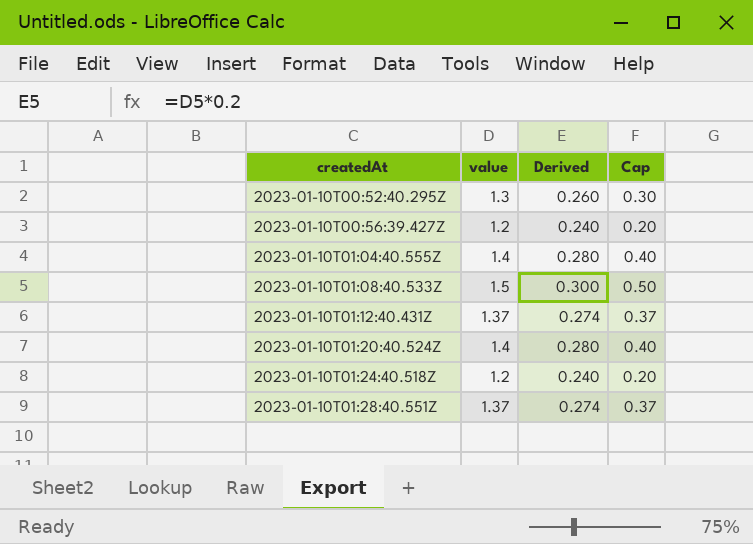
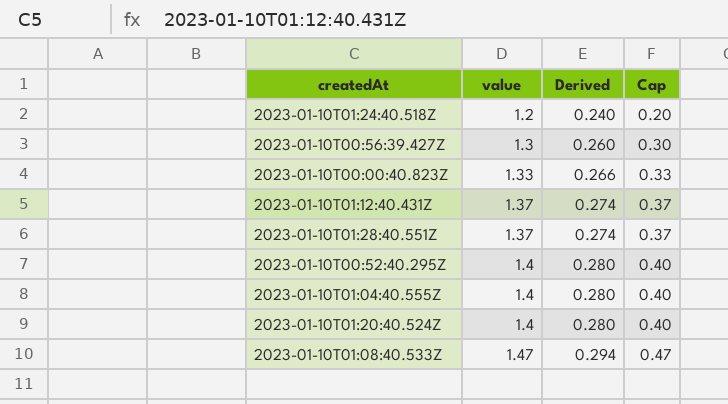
row order: createdAt ascending -> value ascending
2023-01-10T00:56:39.427Z | value: 1.2 -> 1.3
2023-01-10T00:56:39.427Z | Derived: 0.240 -> 0.260
2023-01-10T00:56:39.427Z | Cap: 0.20 -> 0.30
row 2023-01-10T00:00:40.823Z: none -> 1.33 | 0.266 | 0.33
2023-01-10T00:52:40.295Z | value: 1.3 -> 1.4
2023-01-10T00:52:40.295Z | Derived: 0.260 -> 0.280
2023-01-10T00:52:40.295Z | Cap: 0.30 -> 0.40
2023-01-10T01:08:40.533Z | value: 1.5 -> 1.47
2023-01-10T01:08:40.533Z | Derived: 0.300 -> 0.294
2023-01-10T01:08:40.533Z | Cap: 0.50 -> 0.47

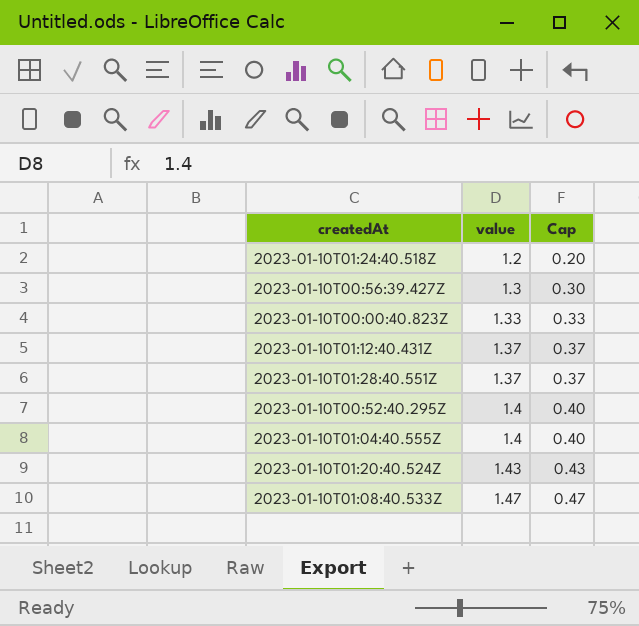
column Derived | formula: [value] * 0.2 -> none
2023-01-10T01:20:40.524Z | value: 1.4 -> 1.43
2023-01-10T01:20:40.524Z | Cap: 0.40 -> 0.43

